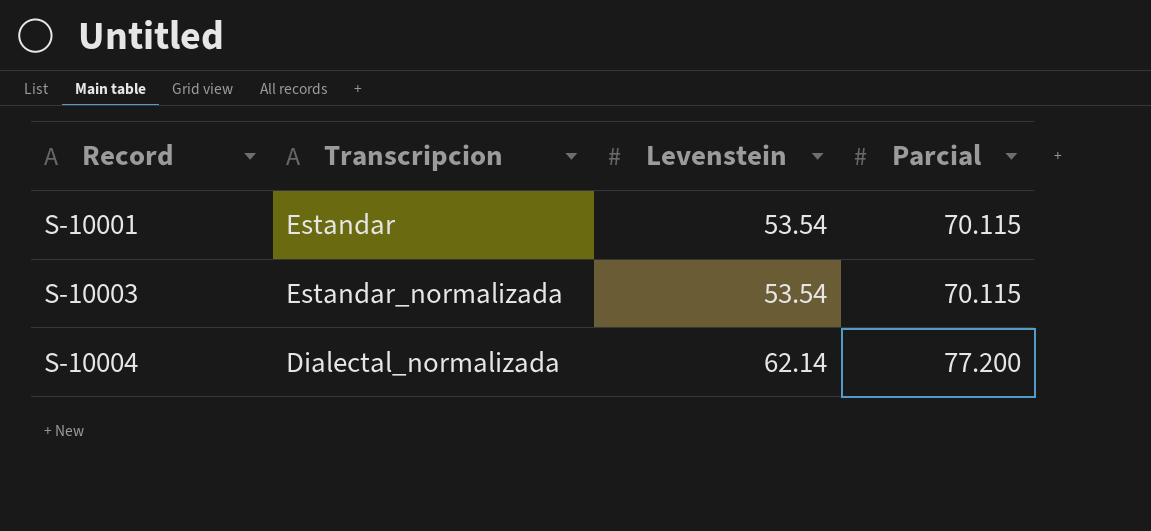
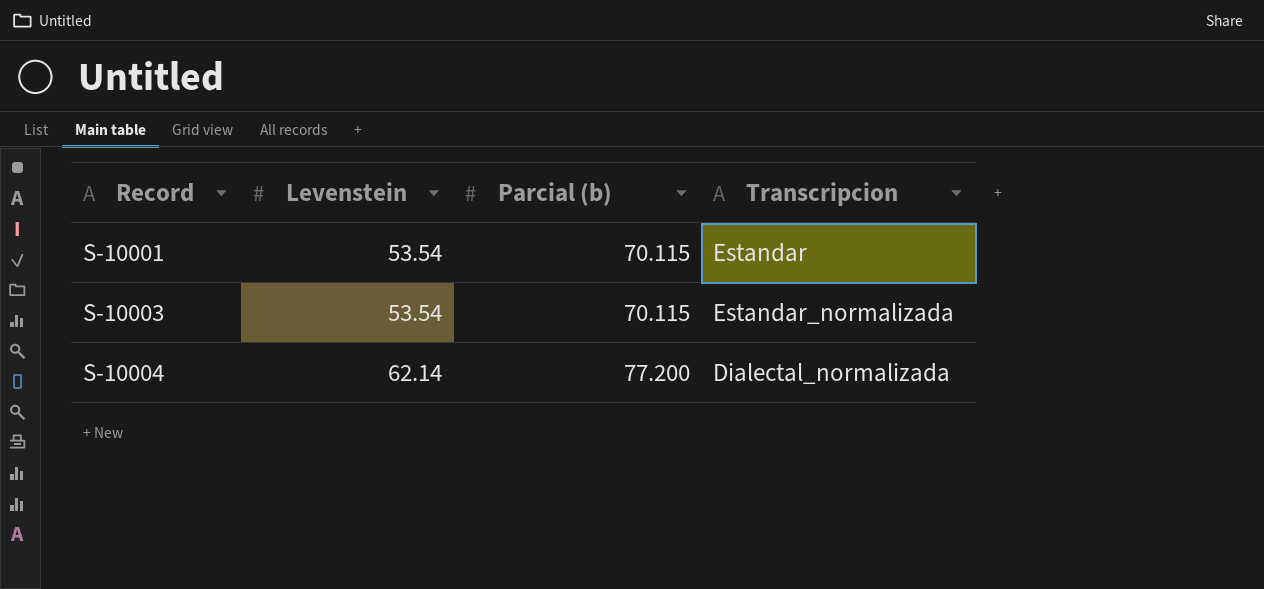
column name: Parcial -> Parcial (b)
column Transcripcion | position: 2 -> 4

